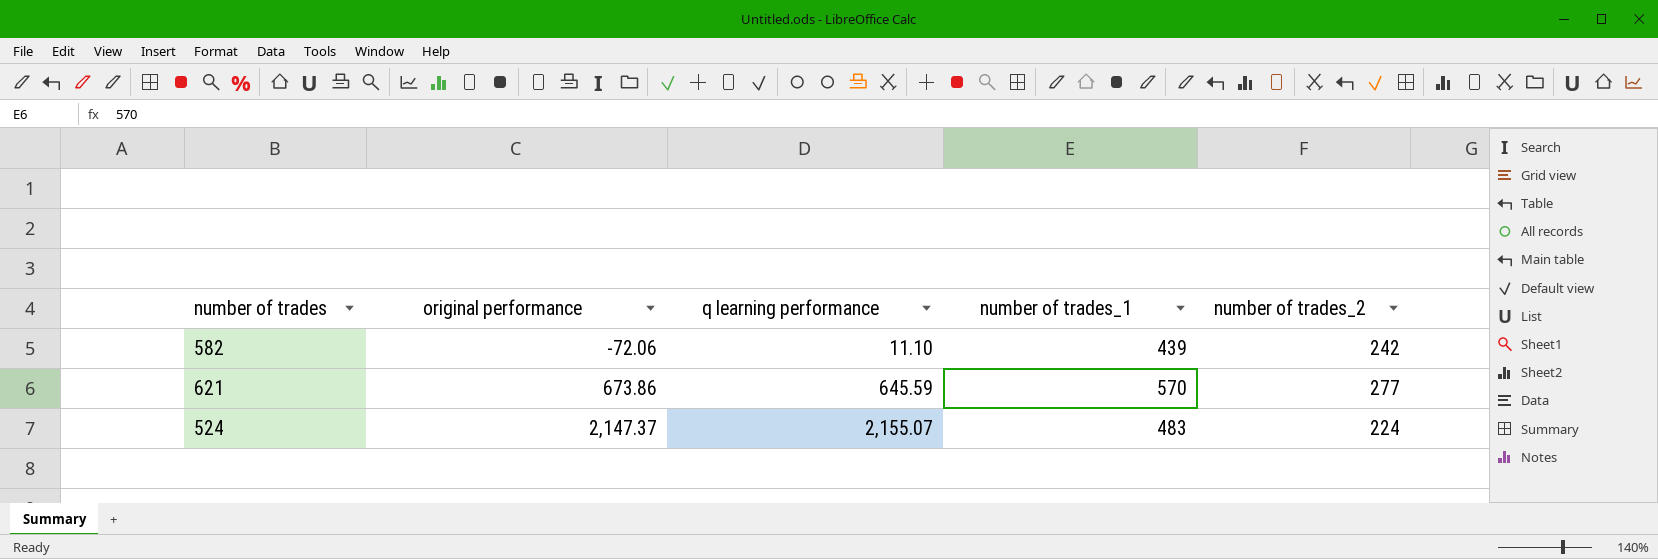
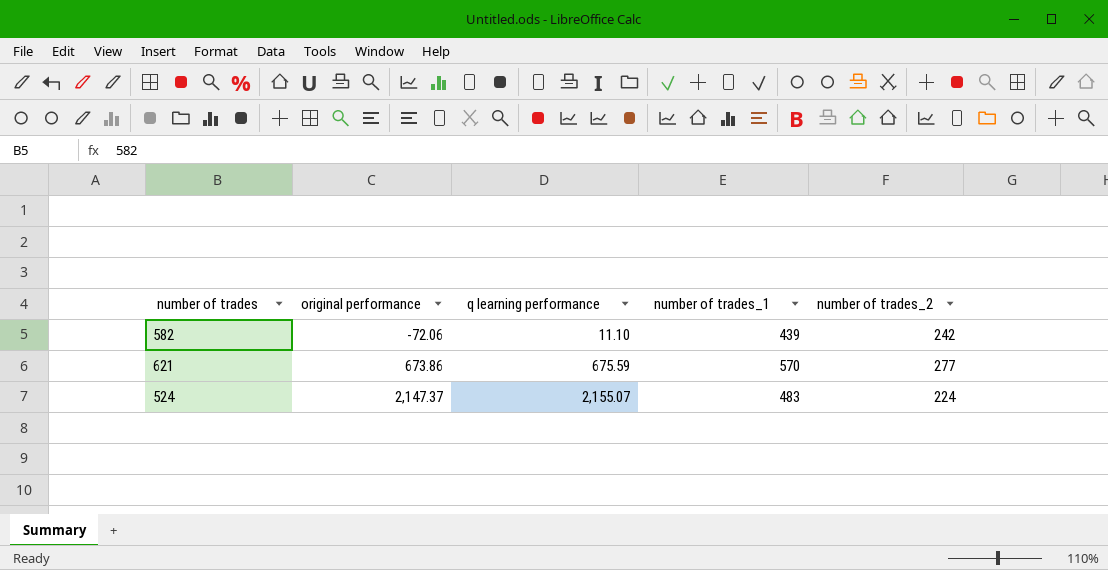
621 | q learning performance: 645.59 -> 675.59

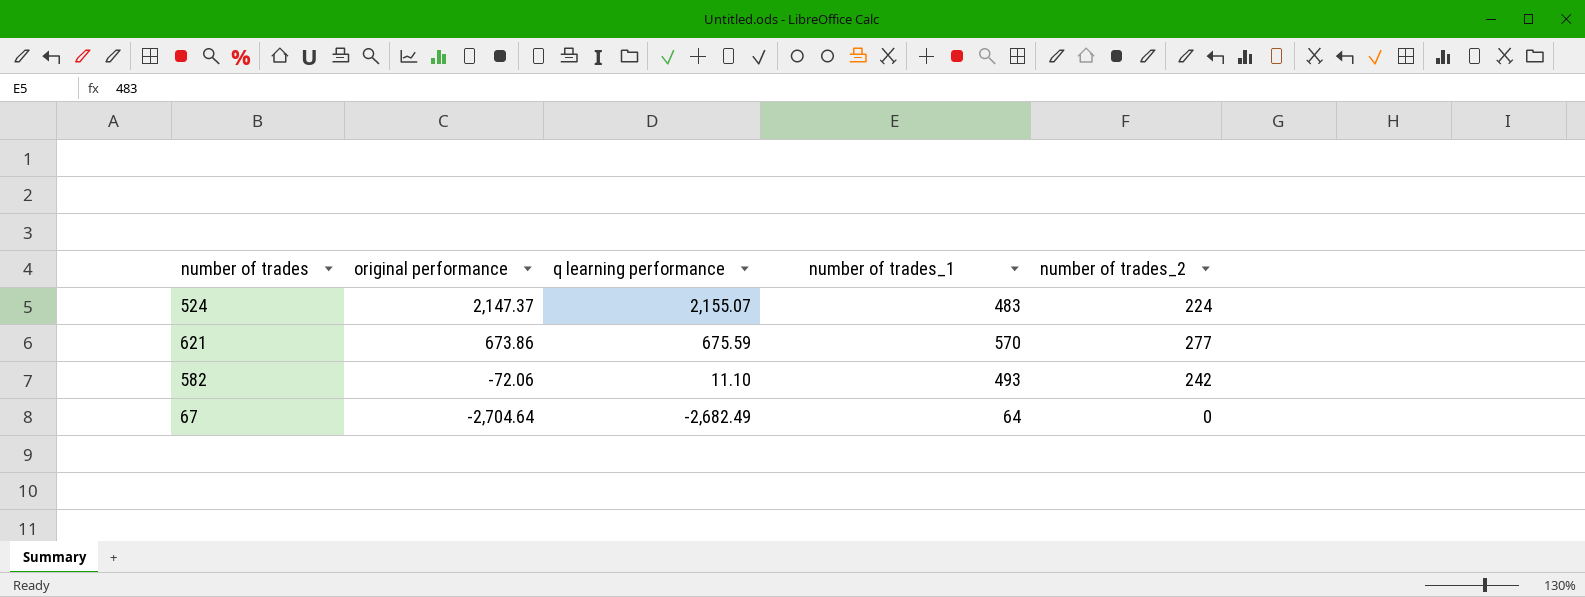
row order: original performance ascending -> original performance descending
582 | number of trades_1: 439 -> 493
row 67: none -> -2,704.64 | -2,682.49 | 64 | 0

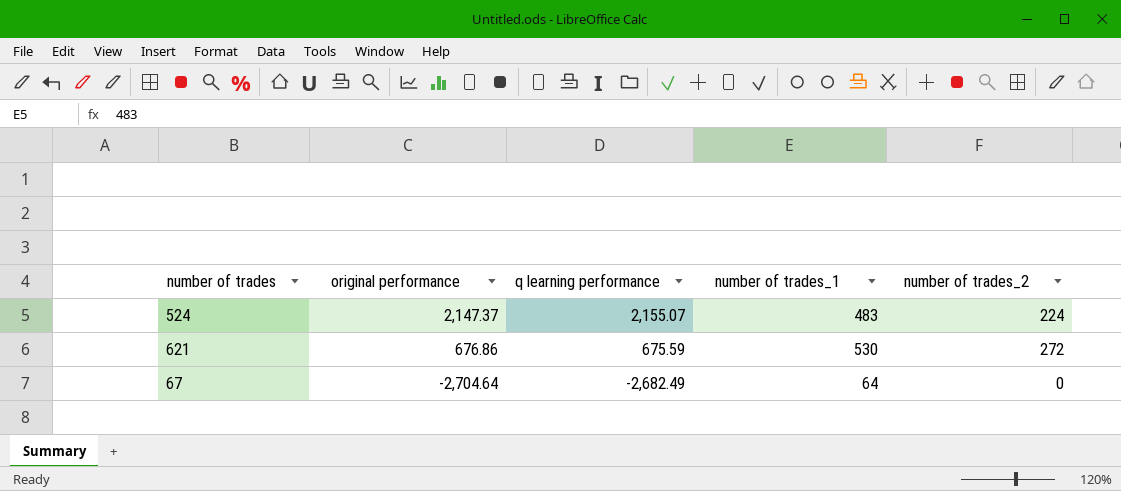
row 582: -72.06 | 11.10 | 493 | 242 -> none
621 | original performance: 673.86 -> 676.86
621 | number of trades_1: 570 -> 530
621 | number of trades_2: 277 -> 272

